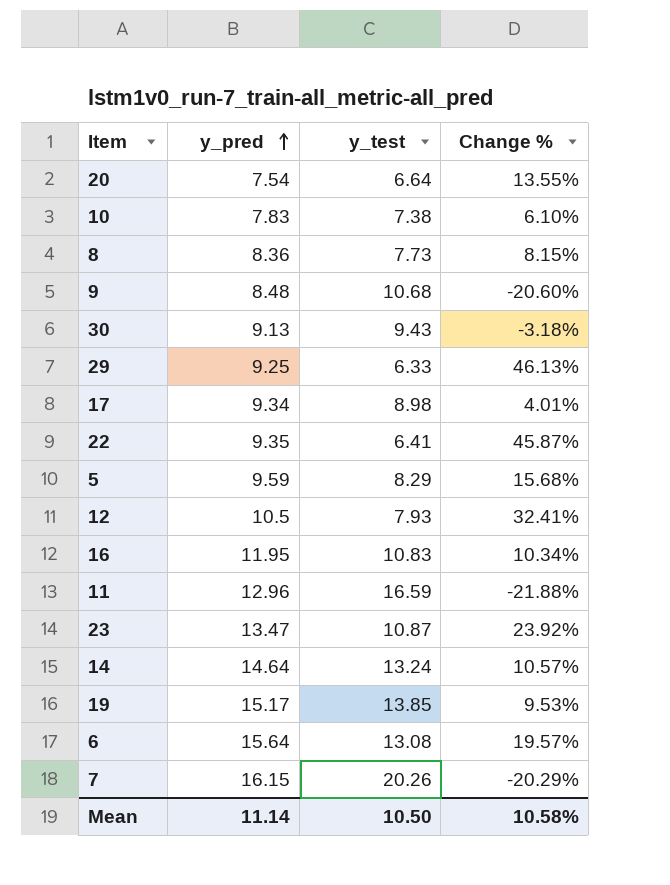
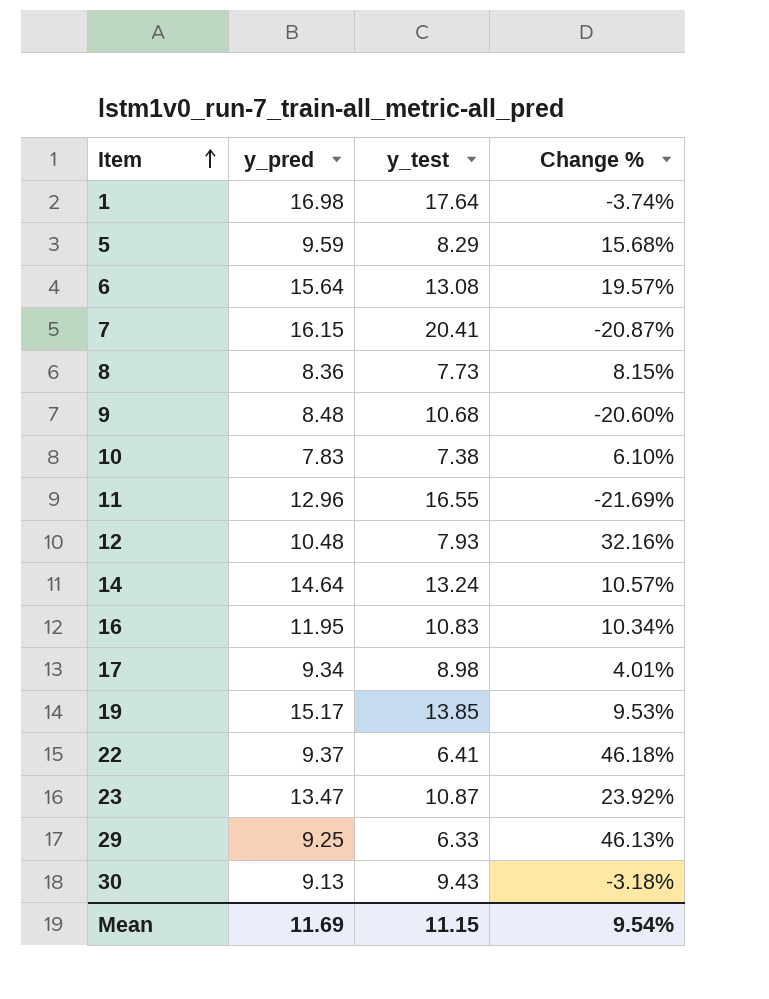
row order: y_pred ascending -> Item ascending
row 20: 7.54 | 6.64 | 13.55% -> none
row 1: none -> 16.98 | 17.64 | -3.74%
7 | y_test: 20.26 -> 20.41
7 | Change %: -20.29% -> -20.87%
11 | y_test: 16.59 -> 16.55
11 | Change %: -21.88% -> -21.69%
12 | y_pred: 10.5 -> 10.48
12 | Change %: 32.41% -> 32.16%
22 | y_pred: 9.35 -> 9.37
22 | Change %: 45.87% -> 46.18%
Mean | y_pred: 11.14 -> 11.69
Mean | y_test: 10.50 -> 11.15
Mean | Change %: 10.58% -> 9.54%

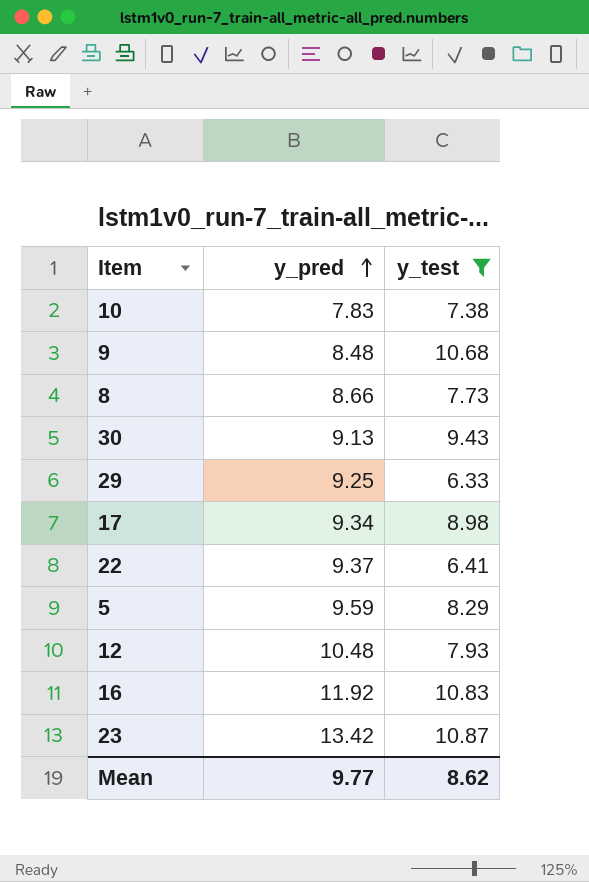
filter: none -> y_test <= 10.87
row order: Item ascending -> y_pred ascending
column Change % | formula: ([y_pred] - [y_test]) / [y_test] -> none
8 | y_pred: 8.36 -> 8.66
16 | y_pred: 11.95 -> 11.92
23 | y_pred: 13.47 -> 13.42
Mean | y_pred: 11.69 -> 9.77
Mean | y_test: 11.15 -> 8.62

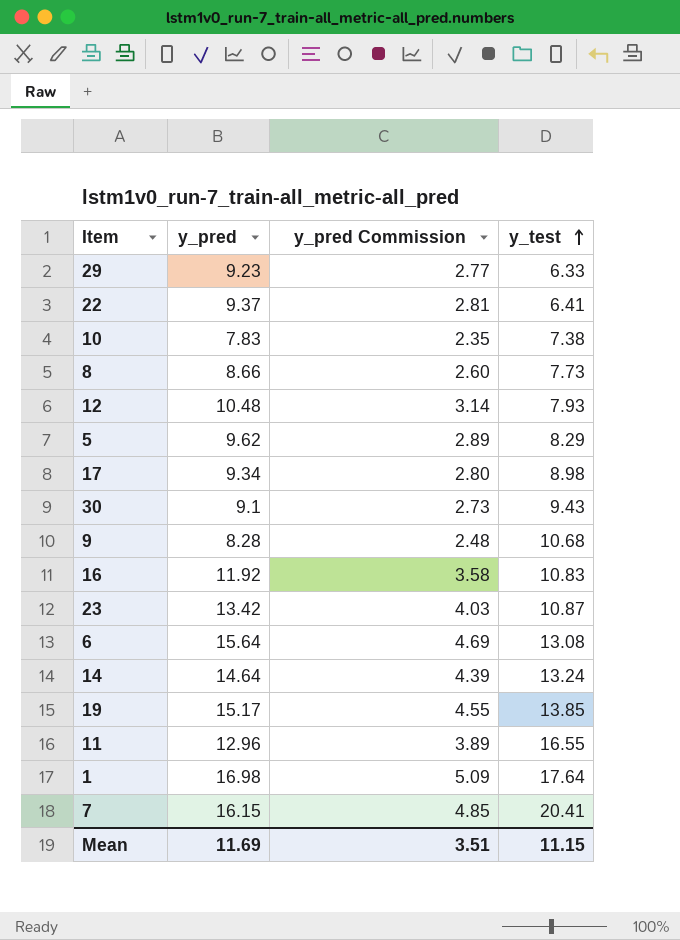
filter: y_test <= 10.87 -> none
row order: y_pred ascending -> y_test ascending
column y_pred Commission | formula: none -> [y_pred] * 0.3
29 | y_pred: 9.25 -> 9.23
5 | y_pred: 9.59 -> 9.62
30 | y_pred: 9.13 -> 9.1
9 | y_pred: 8.48 -> 8.28
Mean | y_pred: 9.77 -> 11.69
Mean | y_test: 8.62 -> 11.15

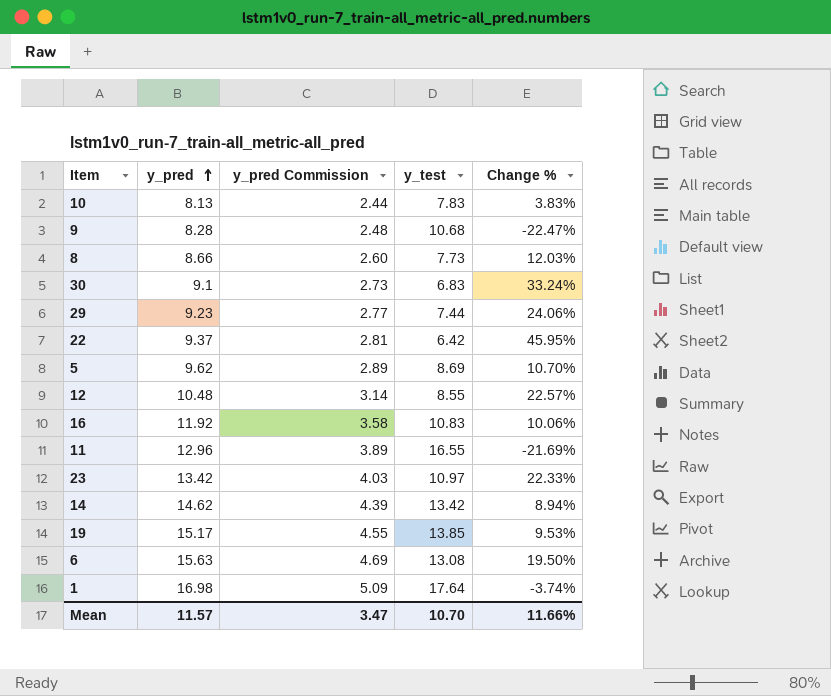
row order: y_test ascending -> y_pred ascending
column Change % | formula: none -> ([y_pred] - [y_test]) / [y_test]
row 17: 9.34 | 2.80 | 8.98 -> none
row 7: 16.15 | 4.85 | 20.41 -> none
10 | y_pred: 7.83 -> 8.13
10 | y_pred Commission: 2.35 -> 2.44
10 | y_test: 7.38 -> 7.83
30 | y_test: 9.43 -> 6.83
29 | y_test: 6.33 -> 7.44
22 | y_test: 6.41 -> 6.42
5 | y_test: 8.29 -> 8.69
12 | y_test: 7.93 -> 8.55
23 | y_test: 10.87 -> 10.97
14 | y_pred: 14.64 -> 14.62
14 | y_test: 13.24 -> 13.42
6 | y_pred: 15.64 -> 15.63
Mean | y_pred: 11.69 -> 11.57
Mean | y_pred Commission: 3.51 -> 3.47
Mean | y_test: 11.15 -> 10.70

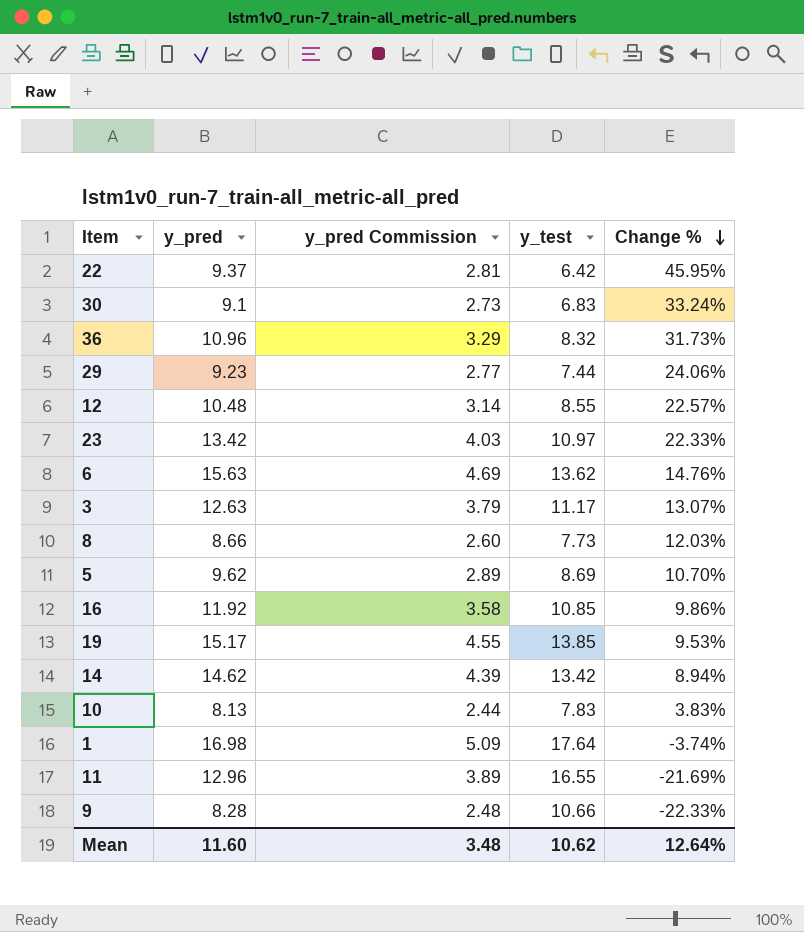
row order: y_pred ascending -> Change % descending
row 36: none -> 10.96 | 3.29 | 8.32 | 31.73%
6 | y_test: 13.08 -> 13.62
6 | Change %: 19.50% -> 14.76%
row 3: none -> 12.63 | 3.79 | 11.17 | 13.07%
16 | y_test: 10.83 -> 10.85
16 | Change %: 10.06% -> 9.86%
9 | y_test: 10.68 -> 10.66
9 | Change %: -22.47% -> -22.33%
Mean | y_pred: 11.57 -> 11.60
Mean | y_pred Commission: 3.47 -> 3.48
Mean | y_test: 10.70 -> 10.62
Mean | Change %: 11.66% -> 12.64%

